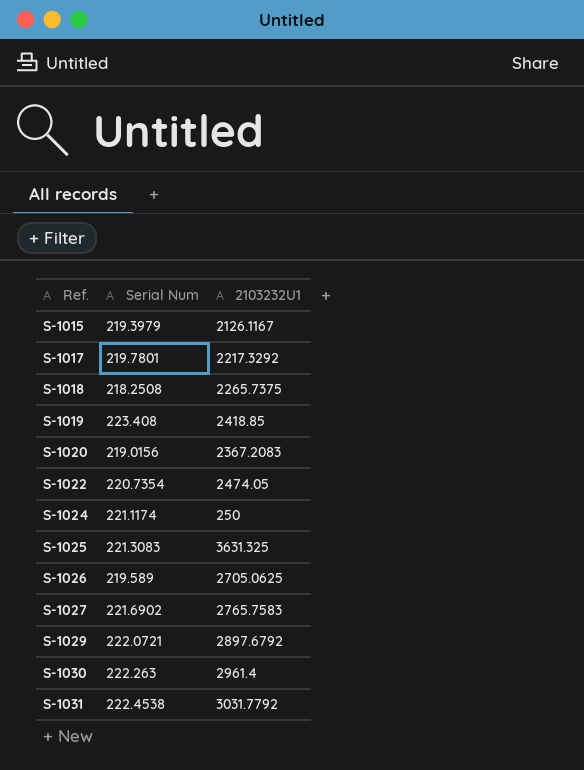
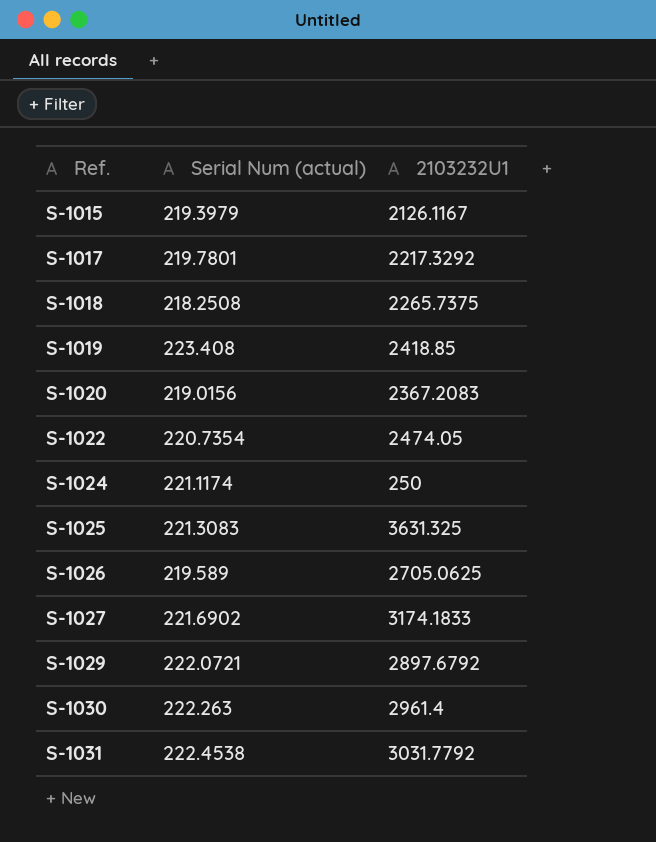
column name: Serial Num -> Serial Num (actual)
S-1027 | 2103232U1: 2765.7583 -> 3174.1833

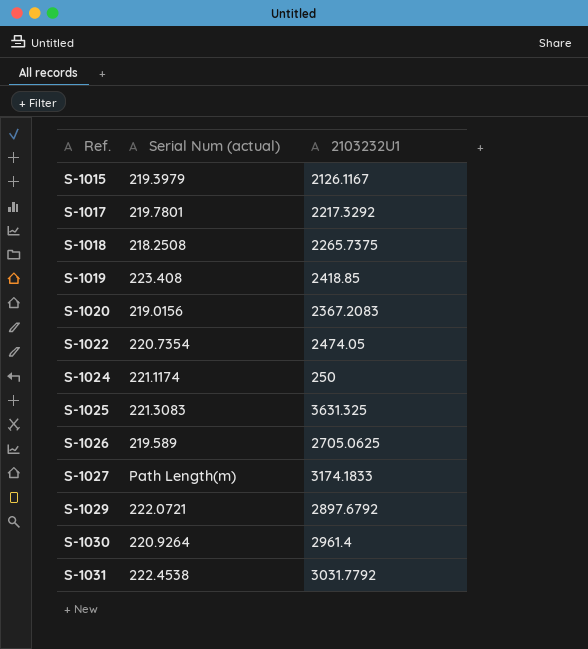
S-1027 | Serial Num (actual): 221.6902 -> Path Length(m)
S-1030 | Serial Num (actual): 222.263 -> 220.9264

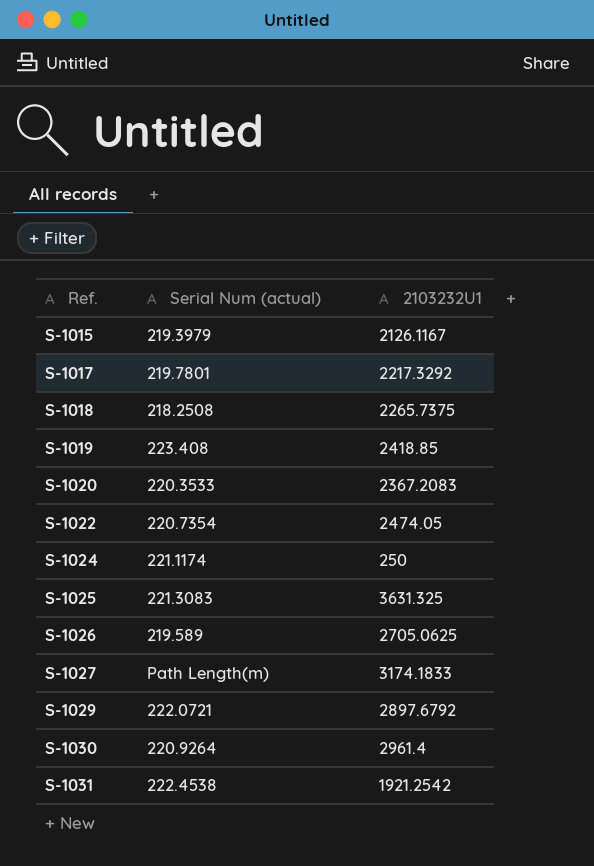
S-1020 | Serial Num (actual): 219.0156 -> 220.3533
S-1031 | 2103232U1: 3031.7792 -> 1921.2542

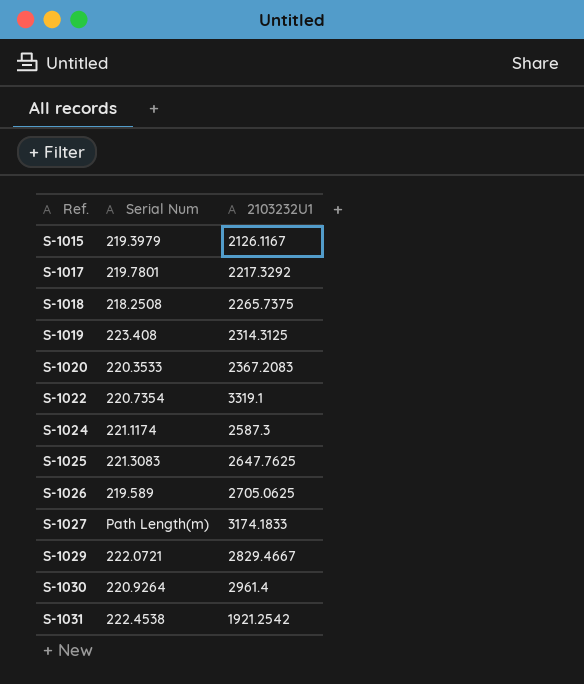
column name: Serial Num (actual) -> Serial Num
S-1019 | 2103232U1: 2418.85 -> 2314.3125
S-1022 | 2103232U1: 2474.05 -> 3319.1
S-1024 | 2103232U1: 250 -> 2587.3
S-1025 | 2103232U1: 3631.325 -> 2647.7625
S-1029 | 2103232U1: 2897.6792 -> 2829.4667

